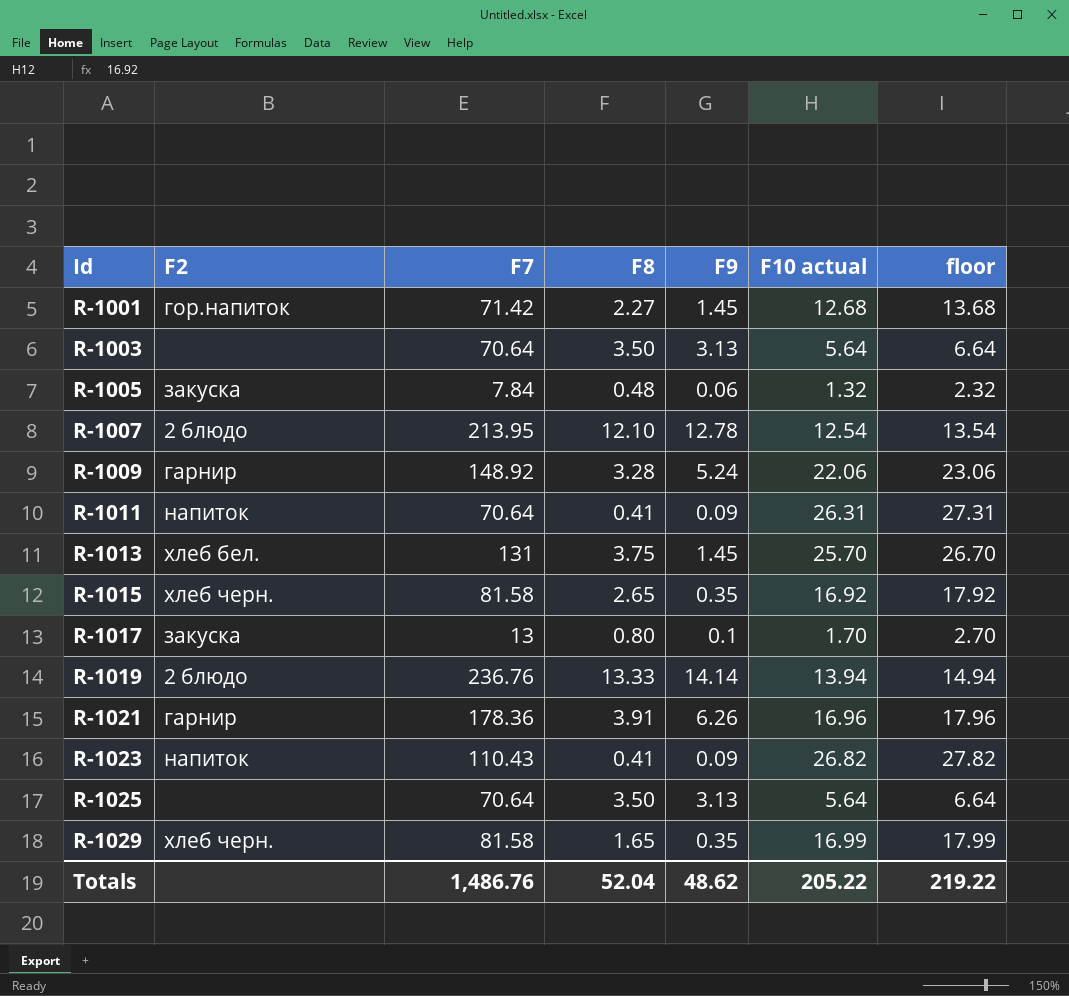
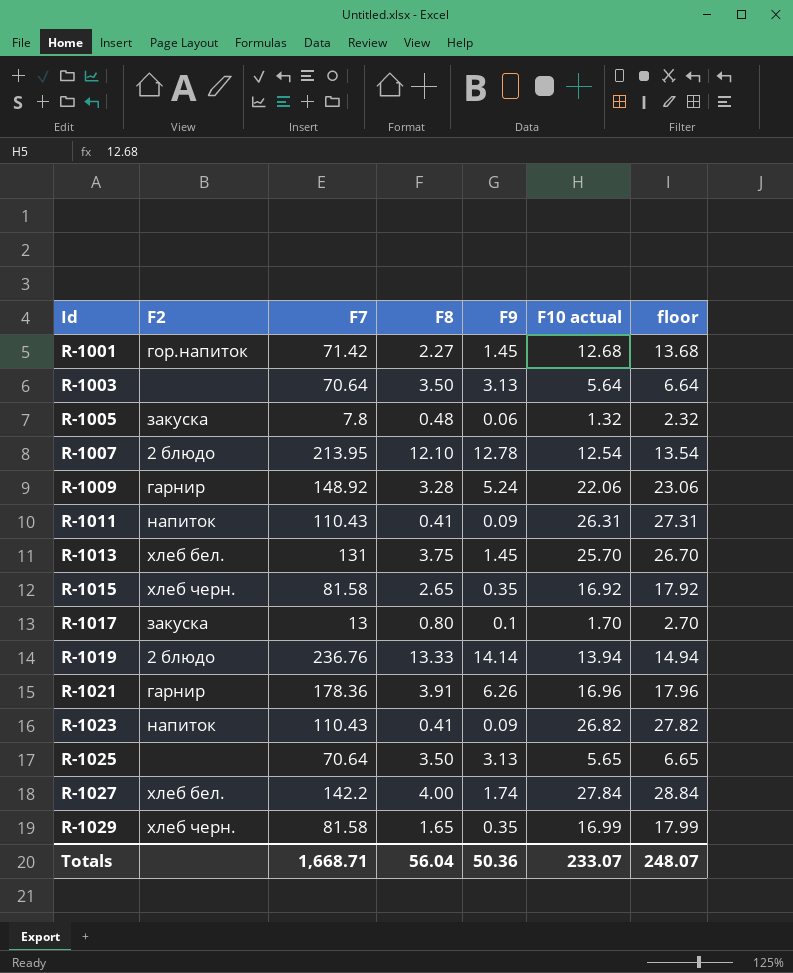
R-1005 | F7: 7.84 -> 7.8
R-1011 | F7: 70.64 -> 110.43
R-1025 | F10 actual: 5.64 -> 5.65
R-1025 | floor: 6.64 -> 6.65
row R-1027: none -> хлеб бел. | 142.2 | 4.00 | 1.74 | 27.84 | 28.84
Totals | F7: 1,486.76 -> 1,668.71
Totals | F8: 52.04 -> 56.04
Totals | F9: 48.62 -> 50.36
Totals | F10 actual: 205.22 -> 233.07
Totals | floor: 219.22 -> 248.07

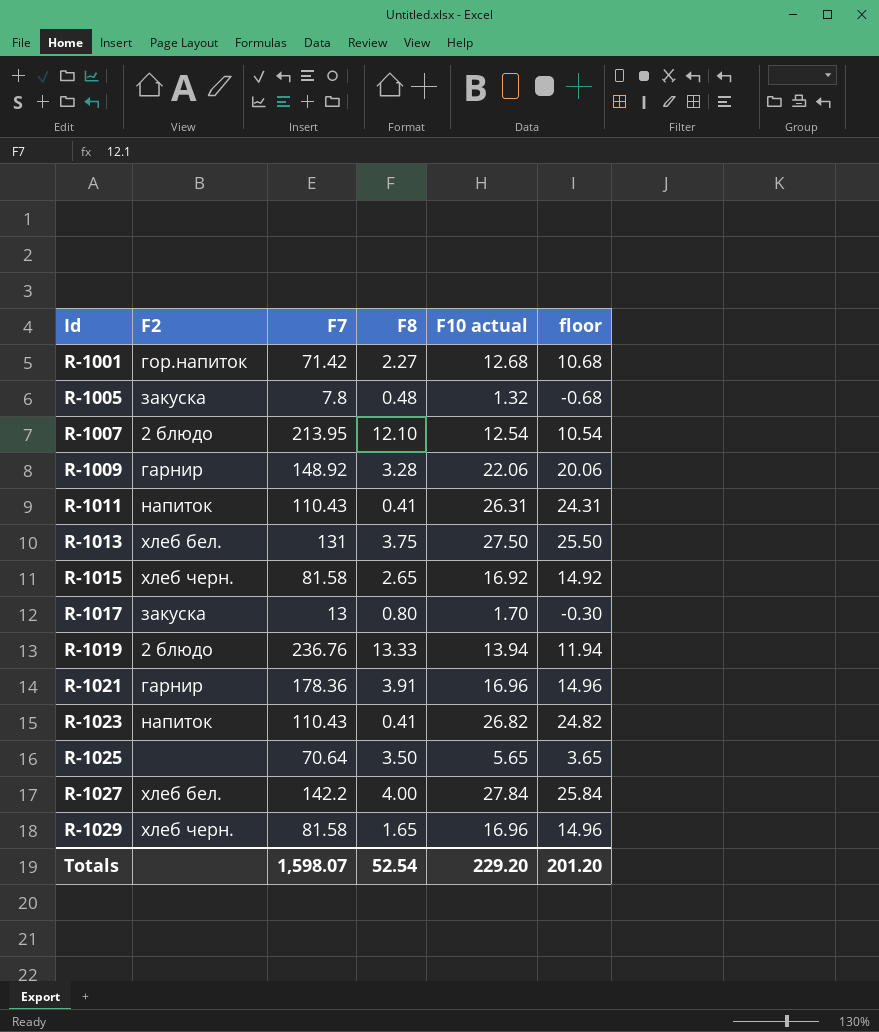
column F9 | position: 5 -> none
column floor | formula: [F10 actual] + 1 -> [F10 actual] - 2
row R-1003: none | 70.64 | 3.50 | 3.13 | 5.64 | 6.64 -> none
R-1013 | F10 actual: 25.70 -> 27.50
R-1029 | F10 actual: 16.99 -> 16.96
Totals | F7: 1,668.71 -> 1,598.07
Totals | F8: 56.04 -> 52.54
Totals | F10 actual: 233.07 -> 229.20
Totals | floor: 248.07 -> 201.20

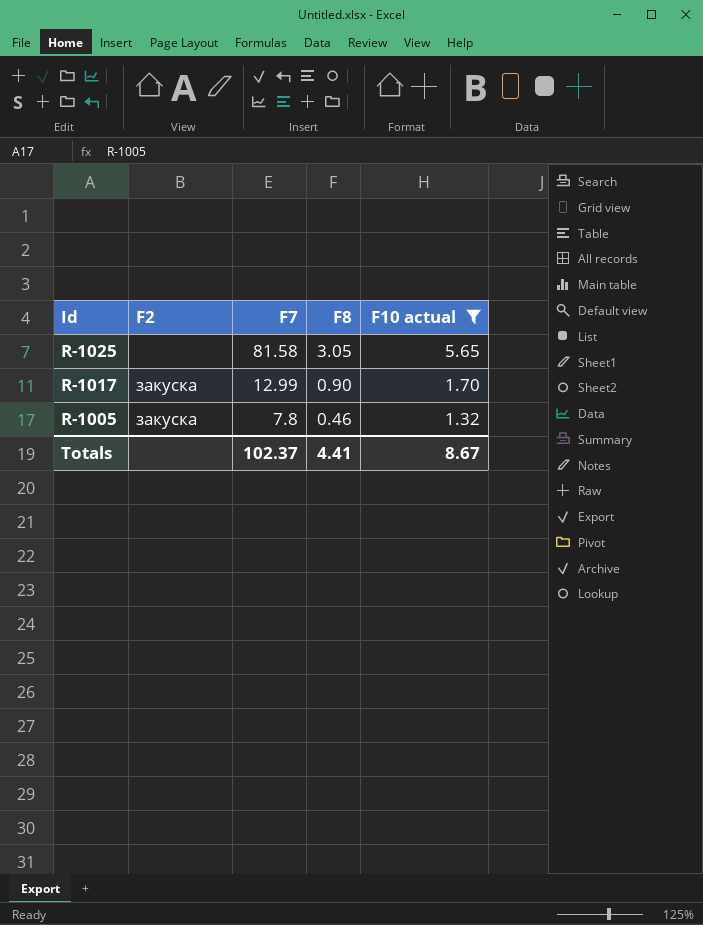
filter: none -> F10 actual <= 5.65
row order: Id ascending -> Id descending
column floor | formula: [F10 actual] - 2 -> none
R-1025 | F7: 70.64 -> 81.58
R-1025 | F8: 3.50 -> 3.05
R-1017 | F7: 13 -> 12.99
R-1017 | F8: 0.80 -> 0.90
R-1005 | F8: 0.48 -> 0.46
Totals | F7: 1,598.07 -> 102.37
Totals | F8: 52.54 -> 4.41
Totals | F10 actual: 229.20 -> 8.67

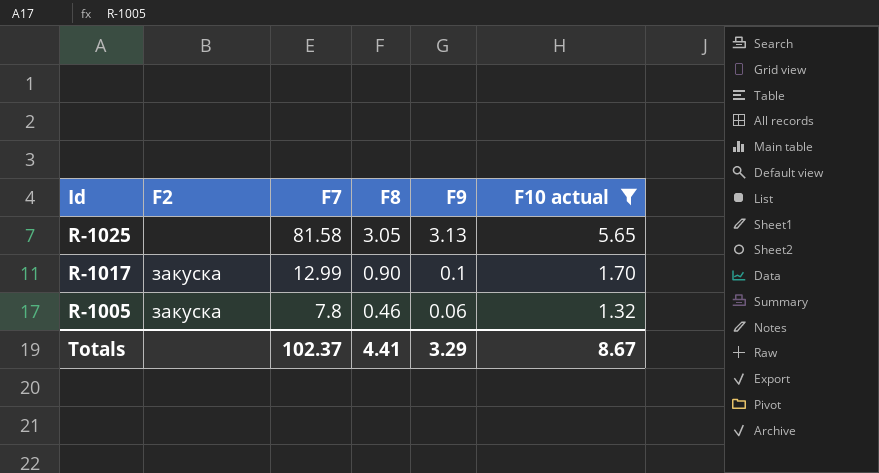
column F9 | position: none -> 5

